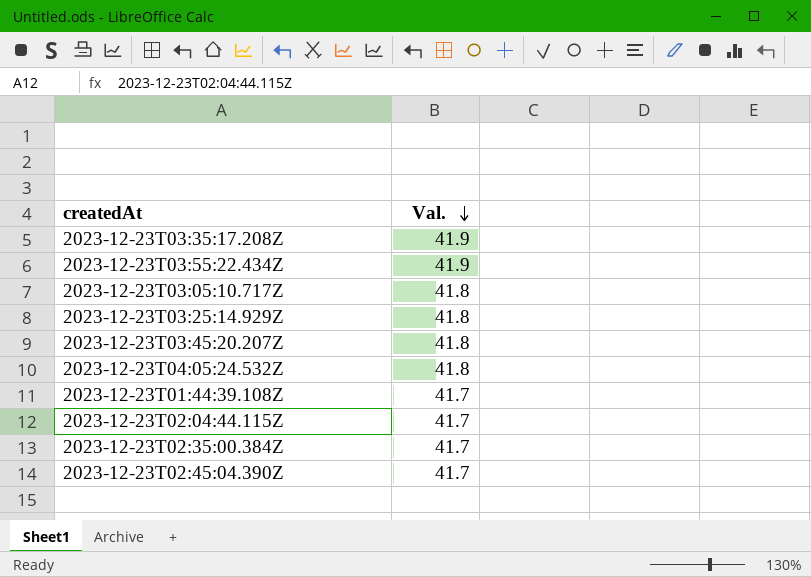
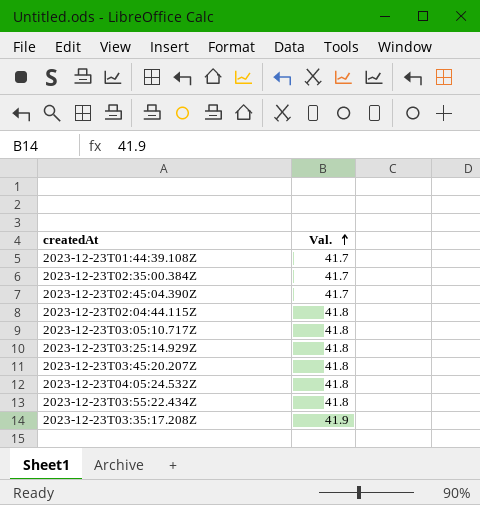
row order: Val. descending -> Val. ascending
2023-12-23T02:04:44.115Z | Val.: 41.7 -> 41.8
2023-12-23T03:55:22.434Z | Val.: 41.9 -> 41.8

